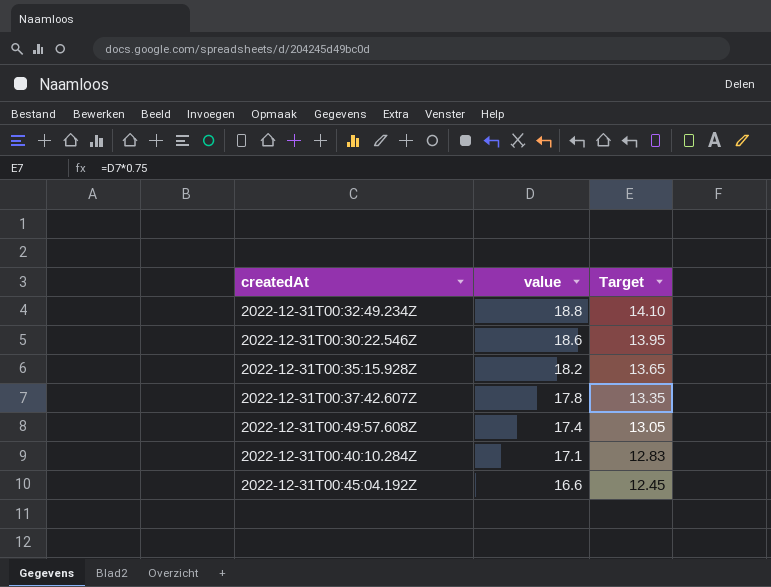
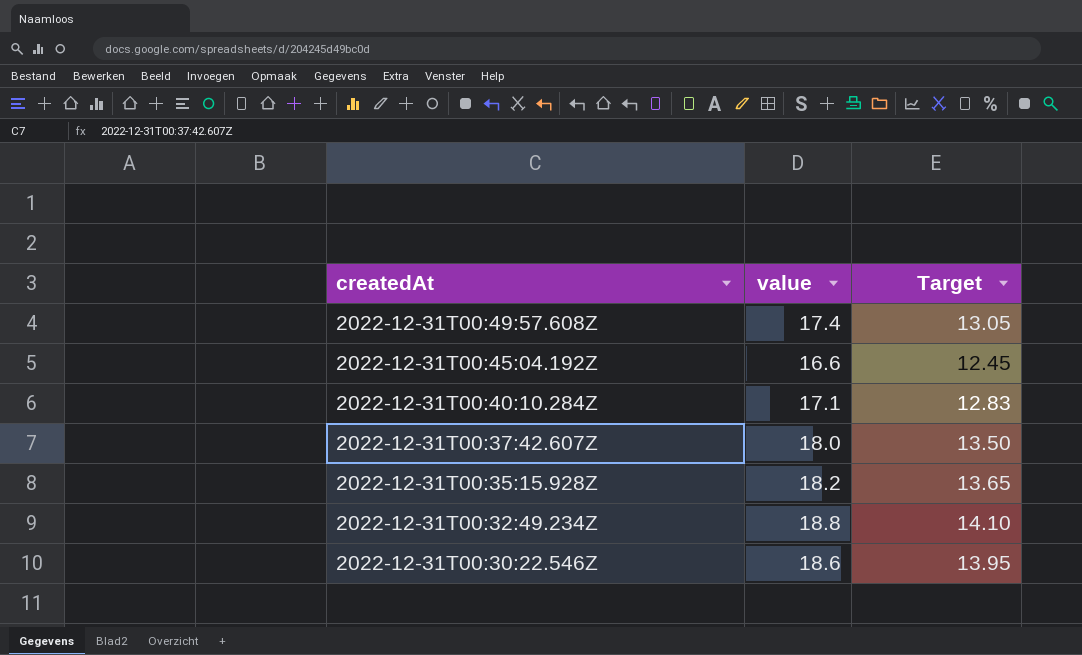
row order: value descending -> createdAt descending
2022-12-31T00:37:42.607Z | value: 17.8 -> 18.0
2022-12-31T00:37:42.607Z | Target: 13.35 -> 13.50

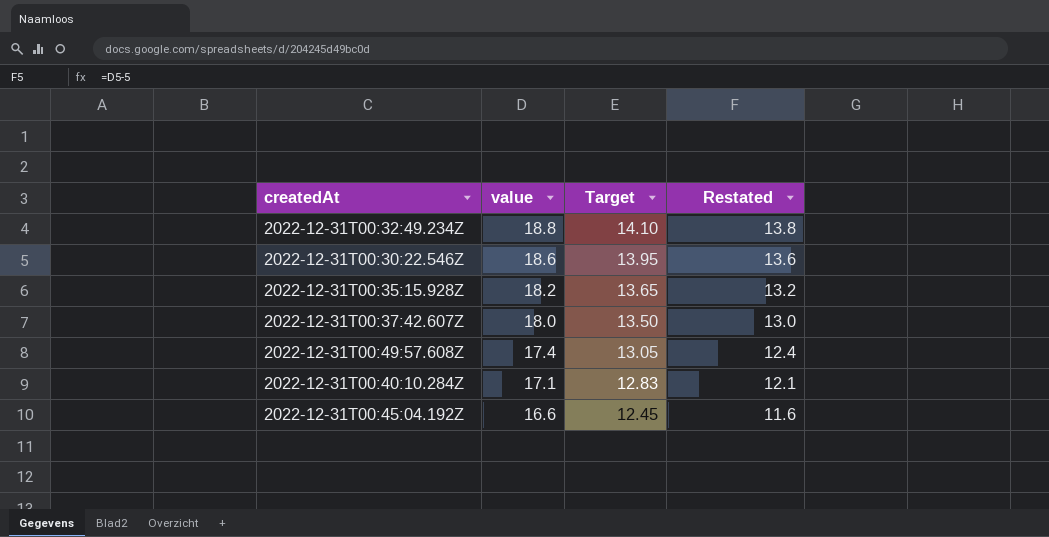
row order: createdAt descending -> value descending
column Restated | formula: none -> [value] - 5

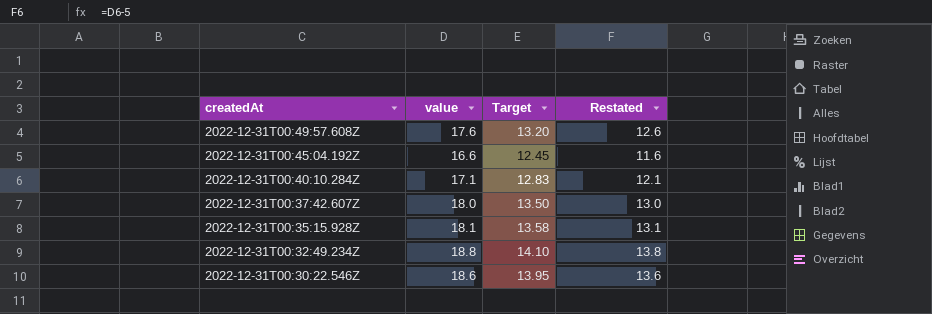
row order: value descending -> createdAt descending
2022-12-31T00:49:57.608Z | value: 17.4 -> 17.6
2022-12-31T00:49:57.608Z | Target: 13.05 -> 13.20
2022-12-31T00:49:57.608Z | Restated: 12.4 -> 12.6
2022-12-31T00:35:15.928Z | value: 18.2 -> 18.1
2022-12-31T00:35:15.928Z | Target: 13.65 -> 13.58
2022-12-31T00:35:15.928Z | Restated: 13.2 -> 13.1

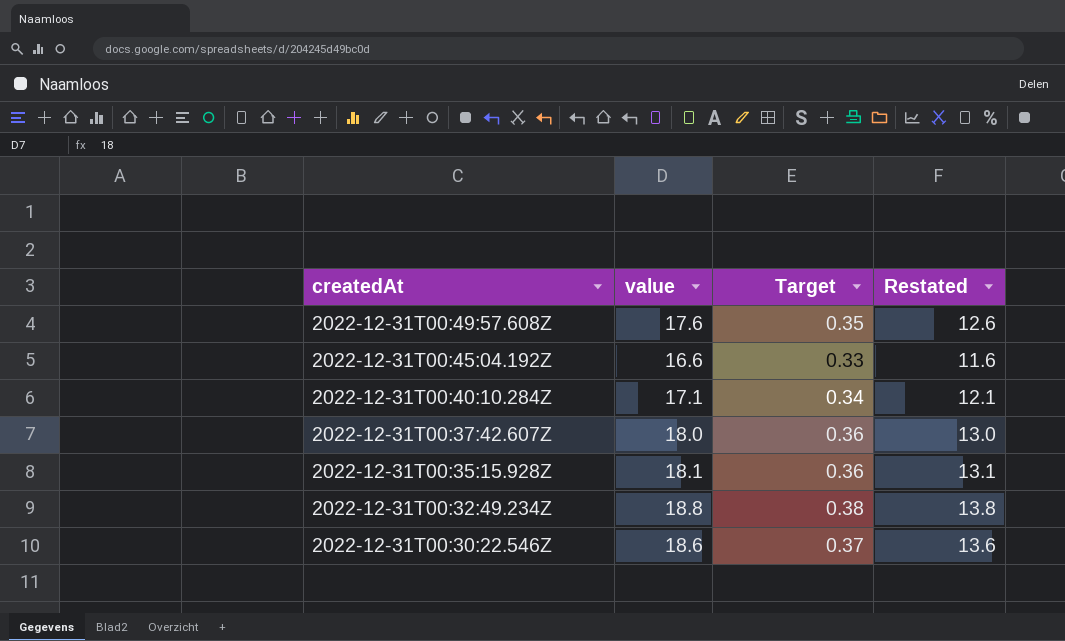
column Target | formula: [value] * 0.75 -> [value] * 0.02

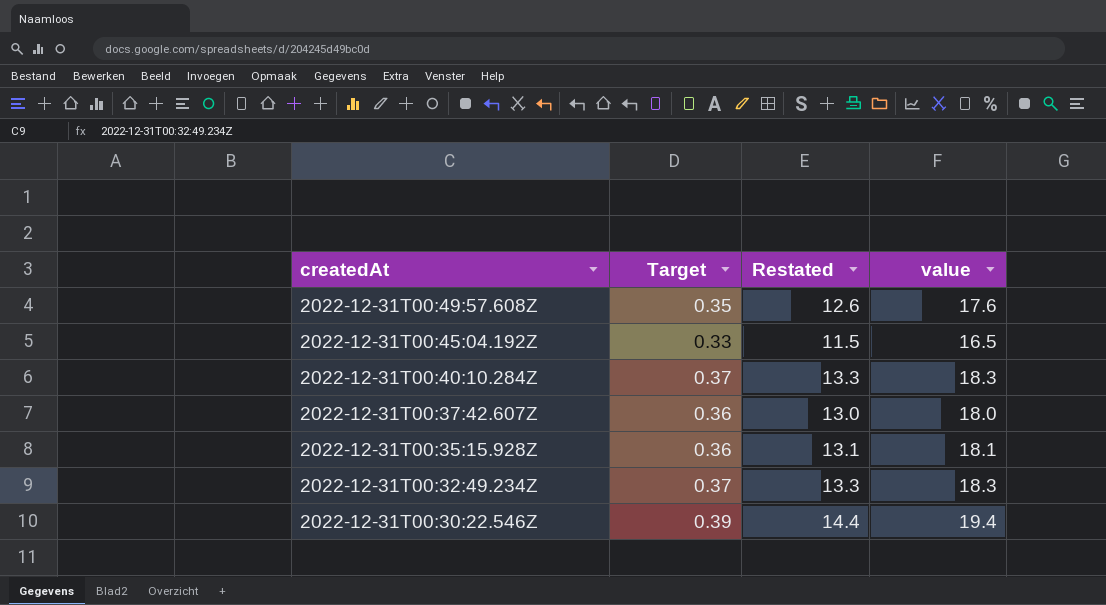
column value | position: 2 -> 4
2022-12-31T00:45:04.192Z | Restated: 11.6 -> 11.5
2022-12-31T00:45:04.192Z | value: 16.6 -> 16.5
2022-12-31T00:40:10.284Z | Target: 0.34 -> 0.37
2022-12-31T00:40:10.284Z | Restated: 12.1 -> 13.3
2022-12-31T00:40:10.284Z | value: 17.1 -> 18.3
2022-12-31T00:32:49.234Z | Target: 0.38 -> 0.37
2022-12-31T00:32:49.234Z | Restated: 13.8 -> 13.3
2022-12-31T00:32:49.234Z | value: 18.8 -> 18.3
2022-12-31T00:30:22.546Z | Target: 0.37 -> 0.39
2022-12-31T00:30:22.546Z | Restated: 13.6 -> 14.4
2022-12-31T00:30:22.546Z | value: 18.6 -> 19.4

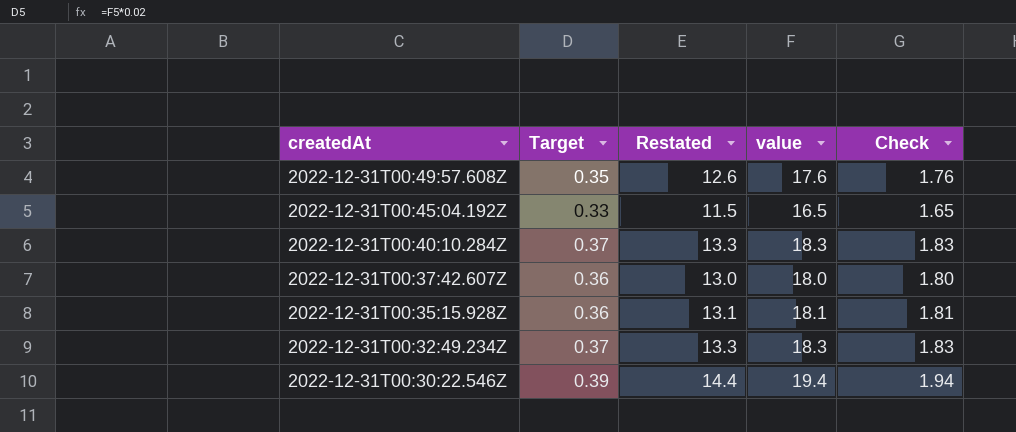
column Check | formula: none -> [value] * 0.1

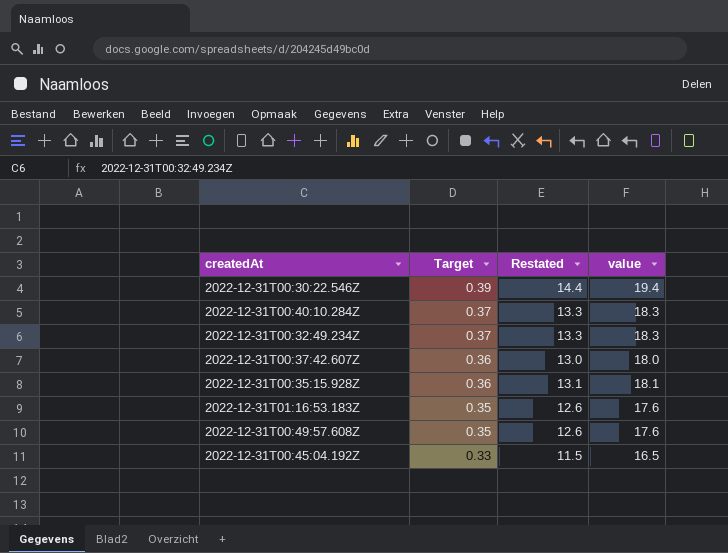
row order: createdAt descending -> Target descending
column Check | formula: [value] * 0.1 -> none
row 2022-12-31T01:16:53.183Z: none -> 0.35 | 12.6 | 17.6

